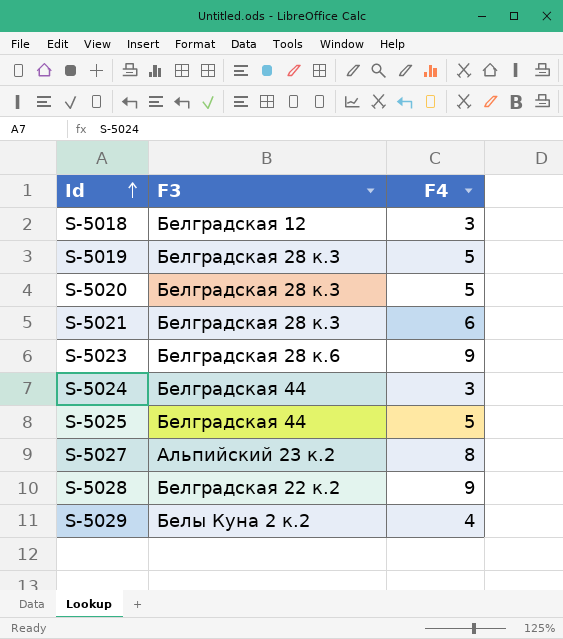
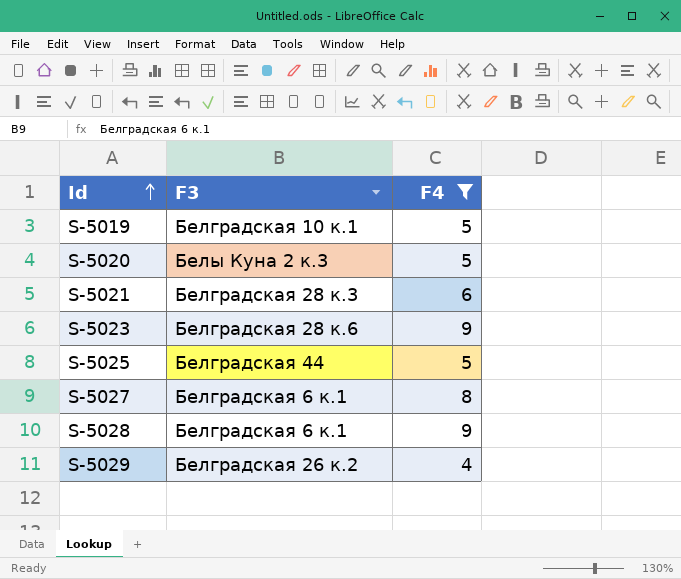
filter: none -> F4 != 3
S-5019 | F3: Белградская 28 к.3 -> Белградская 10 к.1
S-5020 | F3: Белградская 28 к.3 -> Белы Куна 2 к.3
S-5027 | F3: Альпийский 23 к.2 -> Белградская 6 к.1
S-5028 | F3: Белградская 22 к.2 -> Белградская 6 к.1
S-5029 | F3: Белы Куна 2 к.2 -> Белградская 26 к.2

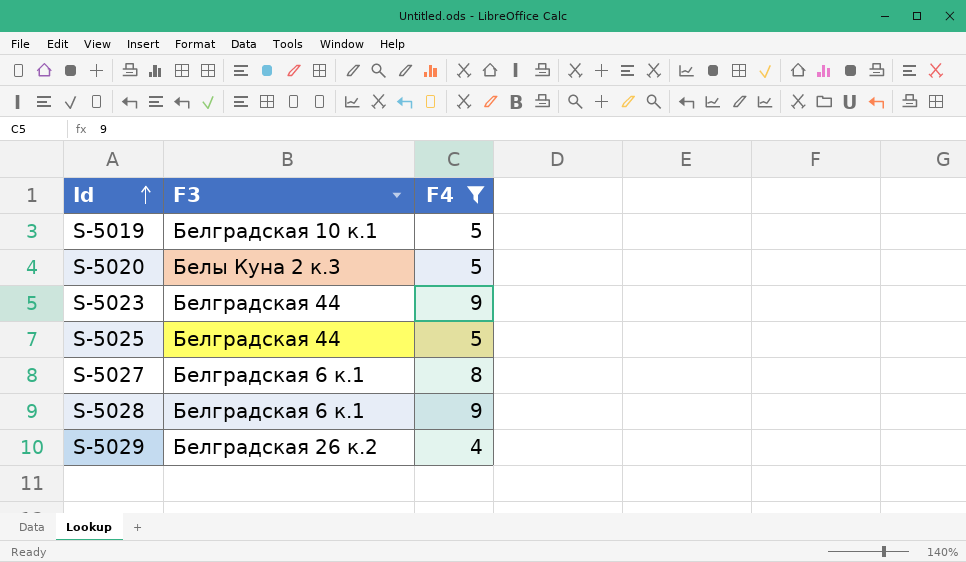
row S-5021: Белградская 28 к.3 | 6 -> none
S-5023 | F3: Белградская 28 к.6 -> Белградская 44

